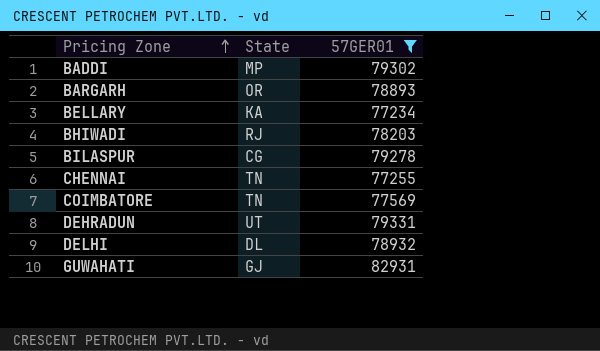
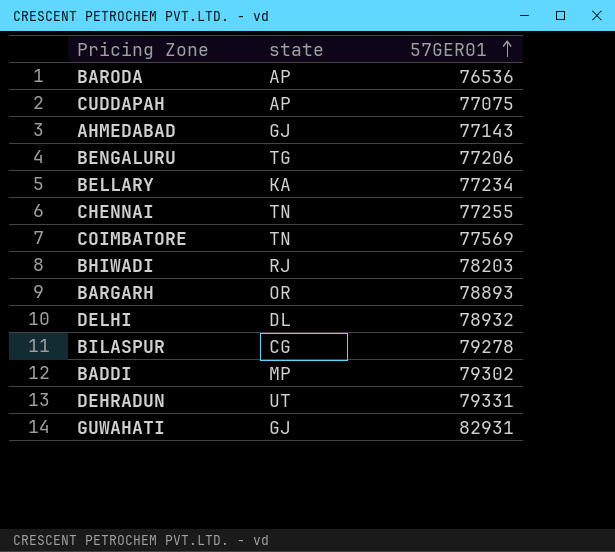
filter: 57GER01 >= 77234 -> none
row order: Pricing Zone ascending -> 57GER01 ascending
column name: State -> state

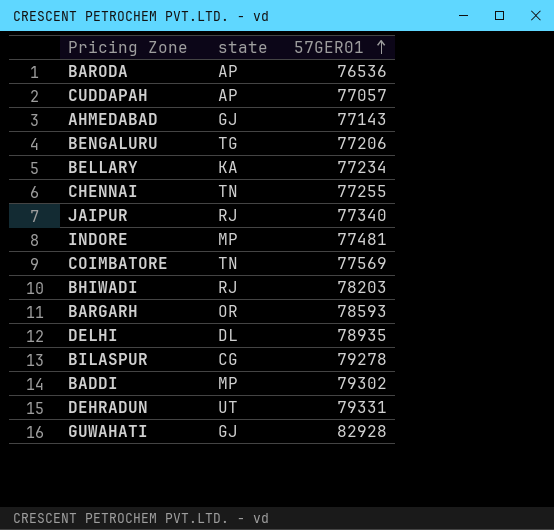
CUDDAPAH | 57GER01: 77075 -> 77057
row JAIPUR: none -> RJ | 77340
row INDORE: none -> MP | 77481
BARGARH | 57GER01: 78893 -> 78593
DELHI | 57GER01: 78932 -> 78935
GUWAHATI | 57GER01: 82931 -> 82928

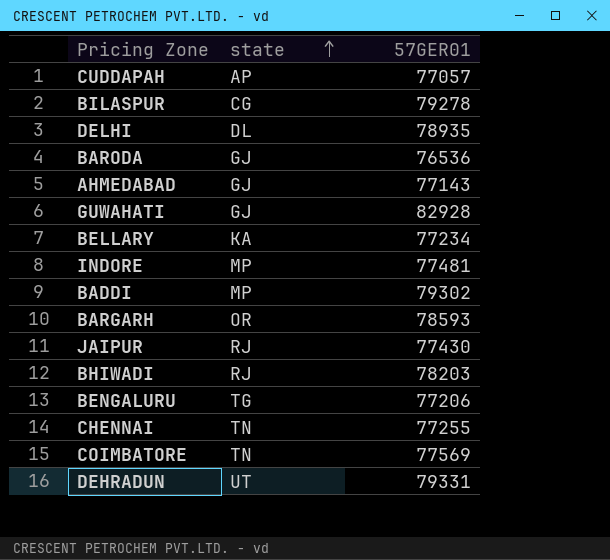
row order: 57GER01 ascending -> state ascending
BARODA | state: AP -> GJ
JAIPUR | 57GER01: 77340 -> 77430

